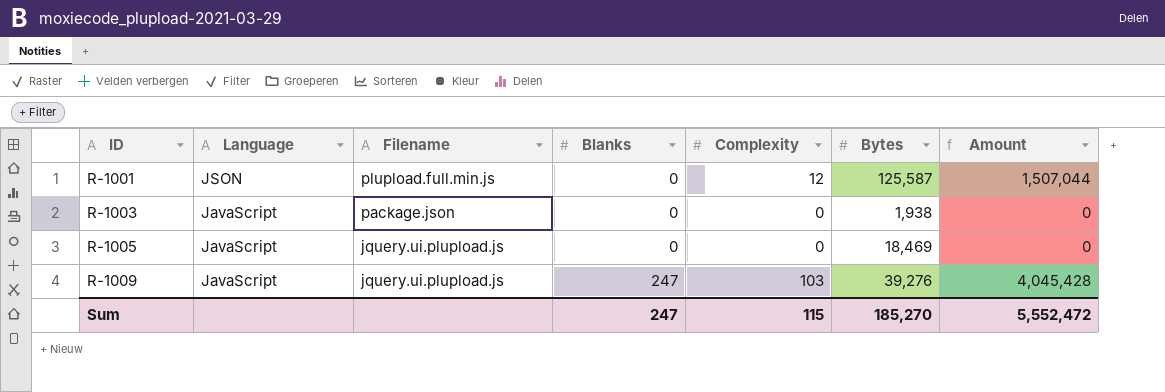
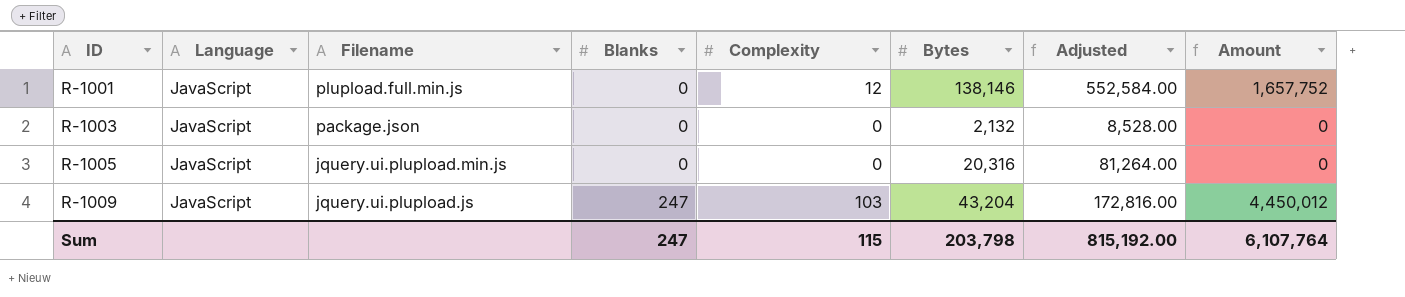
column Adjusted | formula: none -> [Bytes] * 4
R-1001 | Language: JSON -> JavaScript
R-1001 | Bytes: 125,587 -> 138,146
R-1001 | Amount: 1,507,044 -> 1,657,752
R-1003 | Bytes: 1,938 -> 2,132
R-1005 | Filename: jquery.ui.plupload.js -> jquery.ui.plupload.min.js
R-1005 | Bytes: 18,469 -> 20,316
R-1009 | Bytes: 39,276 -> 43,204
R-1009 | Amount: 4,045,428 -> 4,450,012
Sum | Bytes: 185,270 -> 203,798
Sum | Amount: 5,552,472 -> 6,107,764

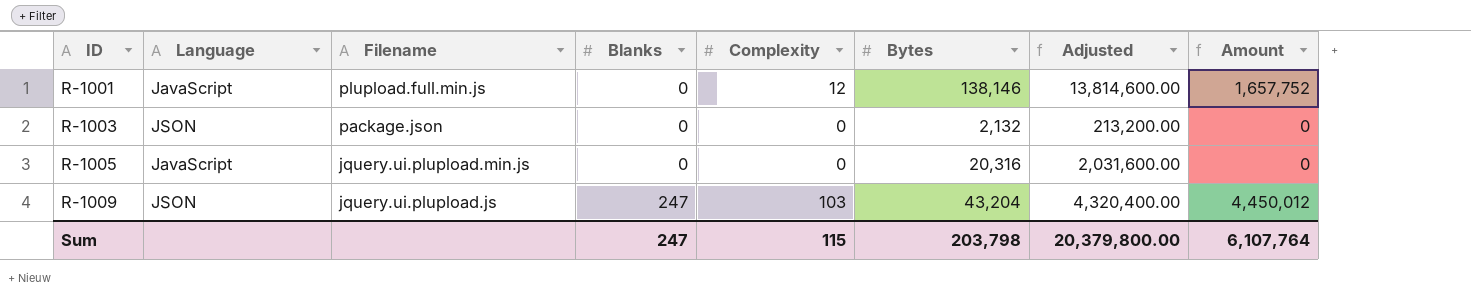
column Adjusted | formula: [Bytes] * 4 -> [Bytes] * 100
R-1003 | Language: JavaScript -> JSON
R-1009 | Language: JavaScript -> JSON
Sum | Adjusted: 815,192.00 -> 20,379,800.00

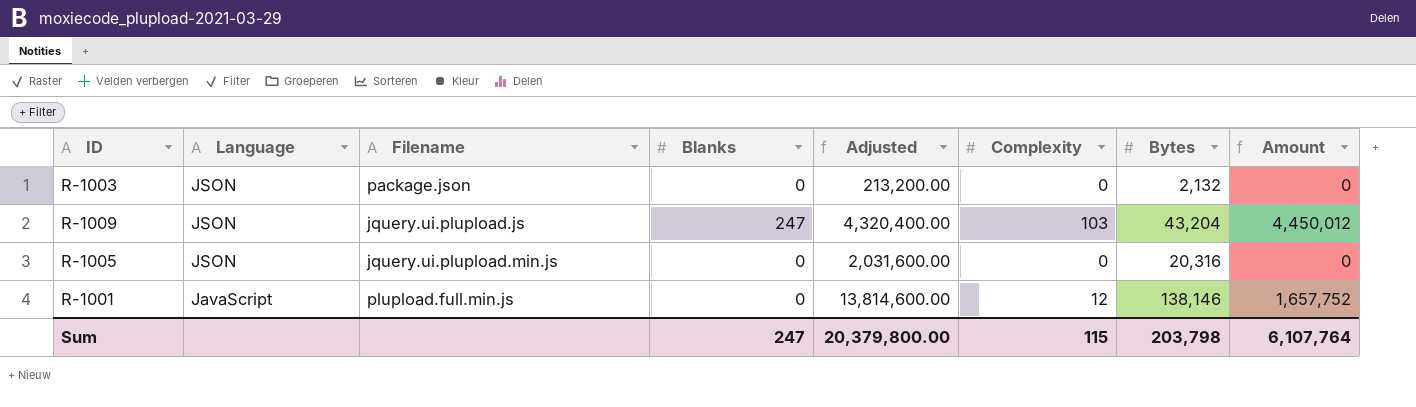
row order: ID ascending -> Language descending
column Adjusted | position: 7 -> 5
R-1005 | Language: JavaScript -> JSON

